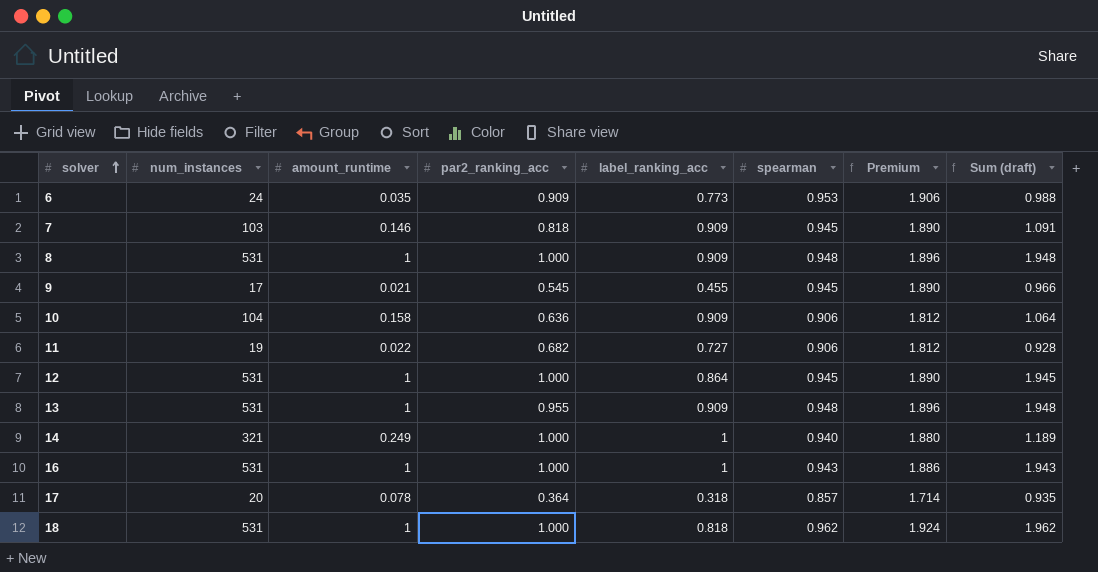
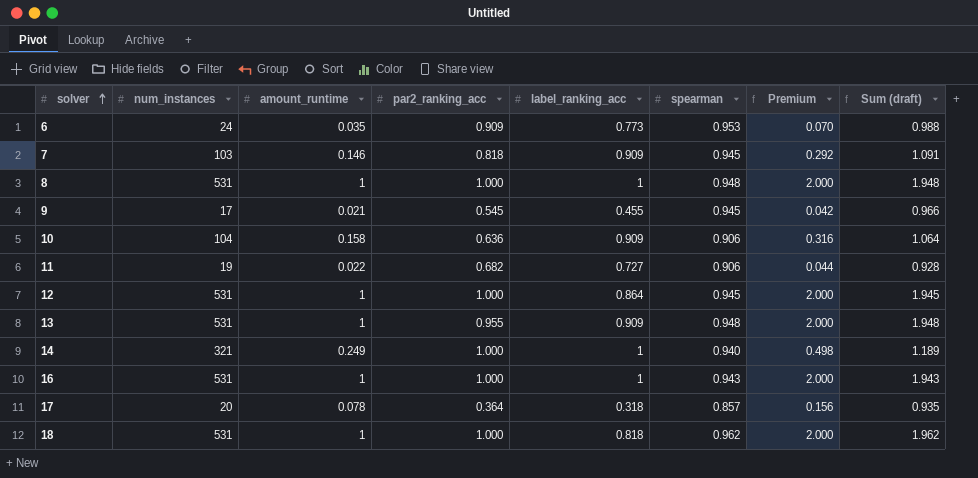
column Premium | formula: [spearman] * 2 -> [amount_runtime] * 2
8 | label_ranking_acc: 0.909 -> 1

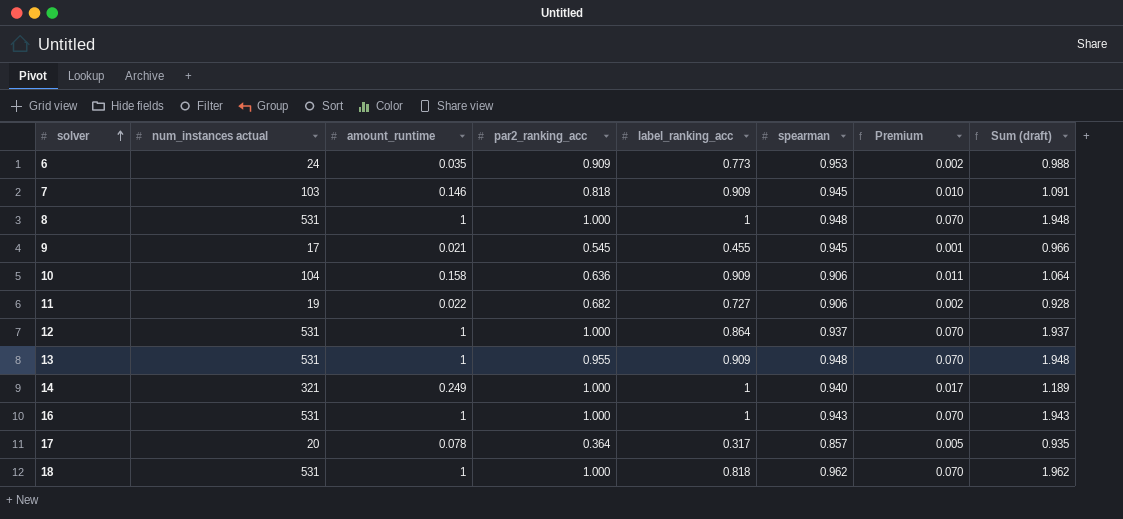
column name: num_instances -> num_instances actual
column Premium | formula: [amount_runtime] * 2 -> [amount_runtime] * 0.07
12 | spearman: 0.945 -> 0.937
12 | Sum (draft): 1.945 -> 1.937
17 | label_ranking_acc: 0.318 -> 0.317

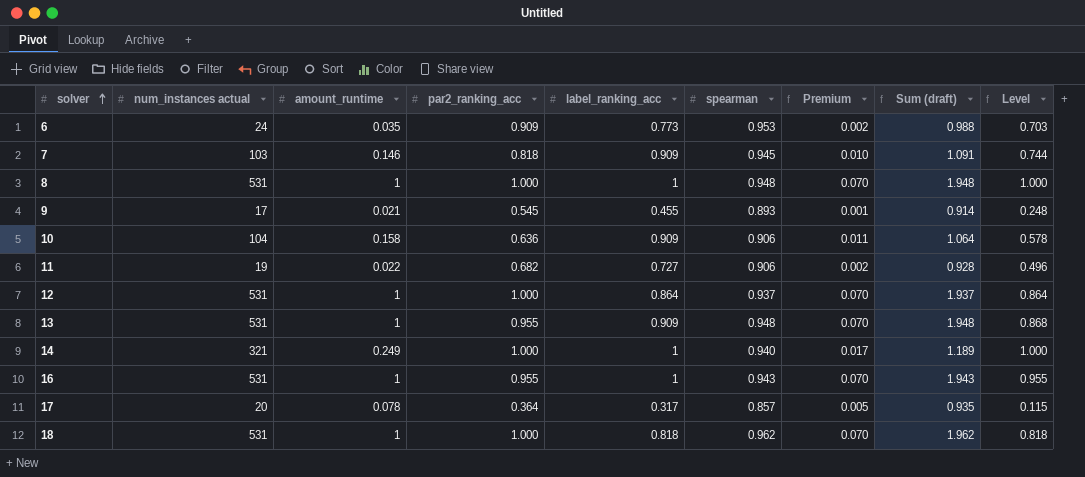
column Level | formula: none -> [par2_ranking_acc] * [label_ranking_acc]
9 | spearman: 0.945 -> 0.893
9 | Sum (draft): 0.966 -> 0.914
16 | par2_ranking_acc: 1.000 -> 0.955

